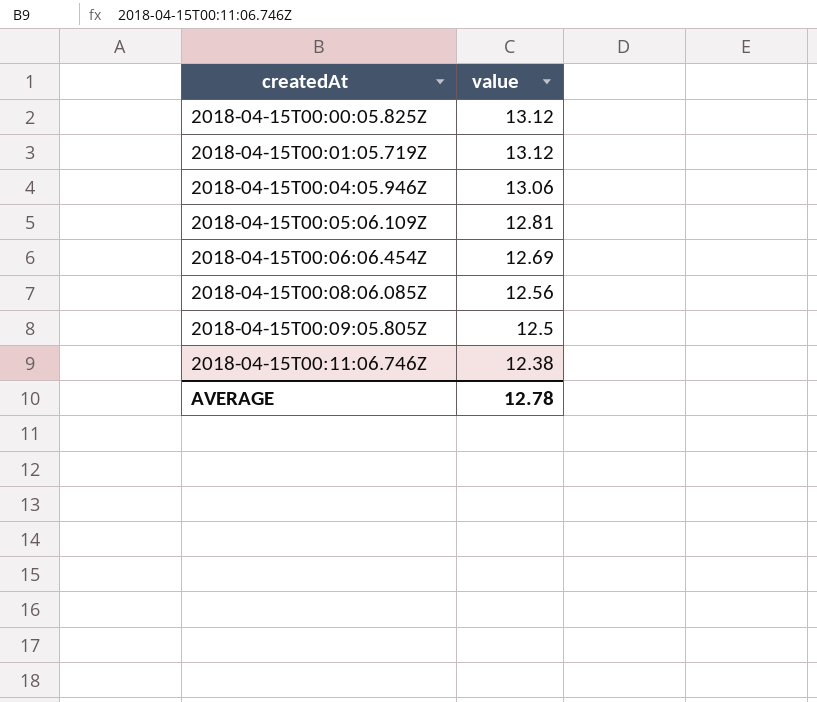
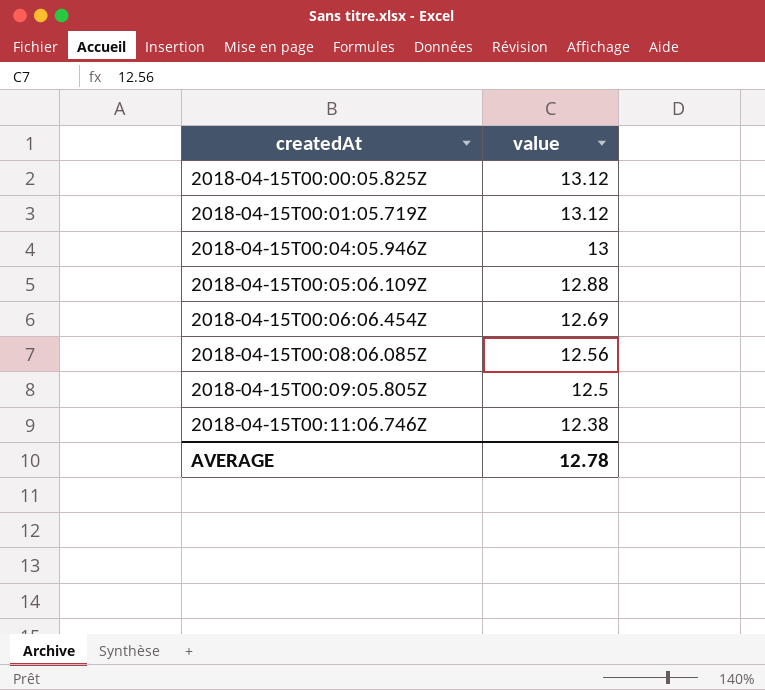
2018-04-15T00:04:05.946Z | value: 13.06 -> 13
2018-04-15T00:05:06.109Z | value: 12.81 -> 12.88

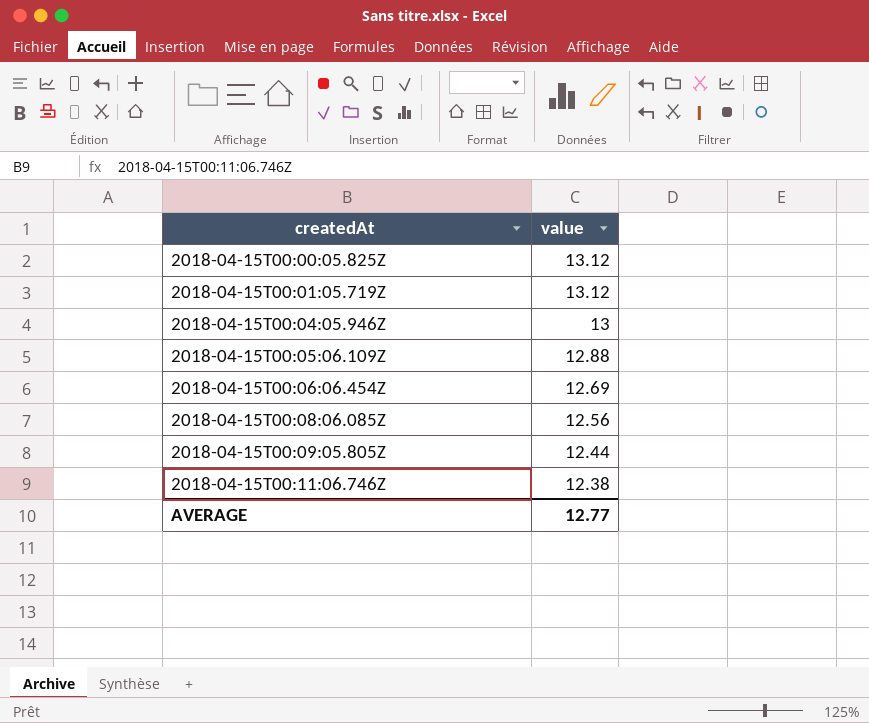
2018-04-15T00:09:05.805Z | value: 12.5 -> 12.44
AVERAGE | value: 12.78 -> 12.77

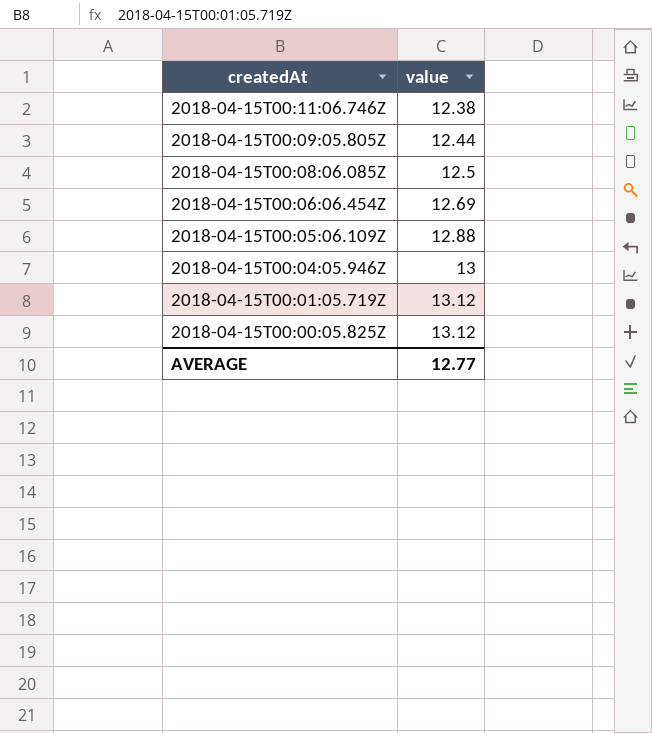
row order: createdAt ascending -> createdAt descending
2018-04-15T00:08:06.085Z | value: 12.56 -> 12.5

